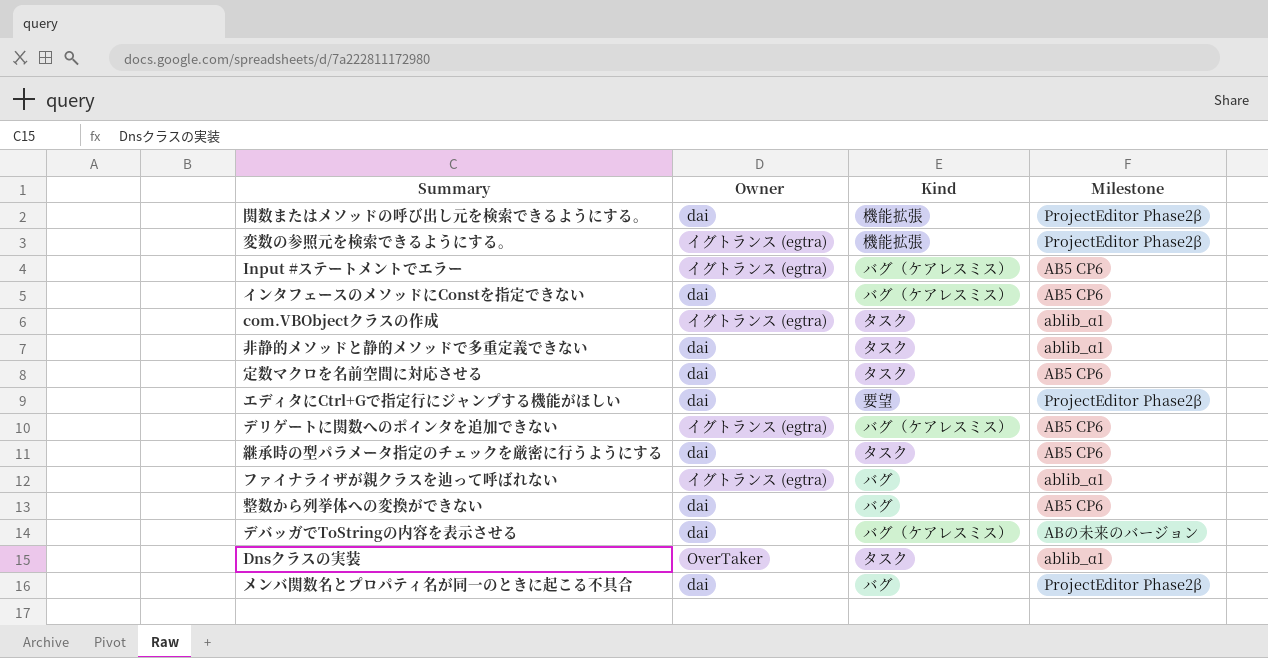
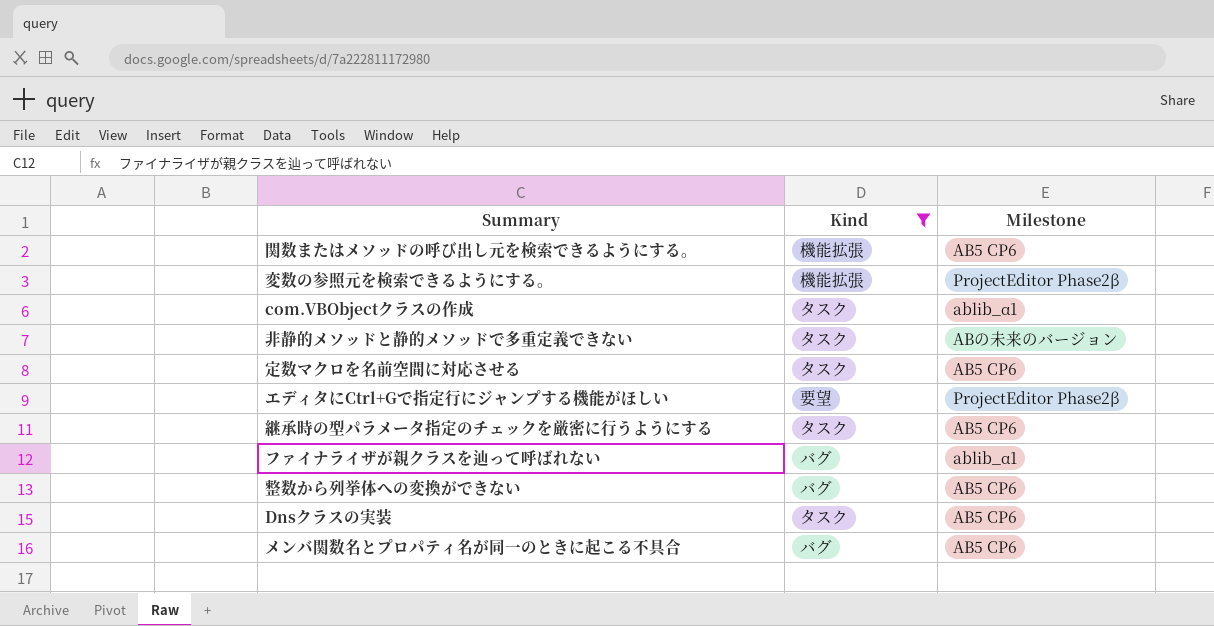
filter: none -> Kind != バグ（ケアレスミス）
column Owner | position: 2 -> none
関数またはメソッドの呼び出し元を検索できるようにする。 | Milestone: ProjectEditor Phase2β -> AB5 CP6
非静的メソッドと静的メソッドで多重定義できない | Milestone: ablib_α1 -> ABの未来のバージョン
Dnsクラスの実装 | Milestone: ablib_α1 -> AB5 CP6
メンバ関数名とプロパティ名が同一のときに起こる不具合 | Milestone: ProjectEditor Phase2β -> AB5 CP6

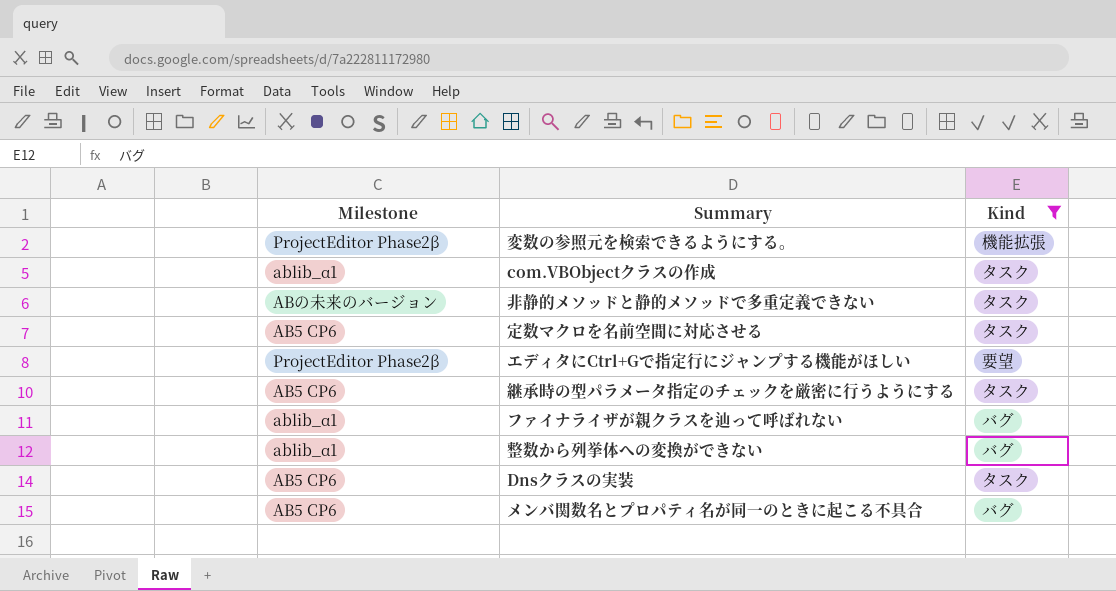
column Milestone | position: 3 -> 1
row 関数またはメソッドの呼び出し元を検索できるようにする。: 機能拡張 | AB5 CP6 -> none
整数から列挙体への変換ができない | Milestone: AB5 CP6 -> ablib_α1

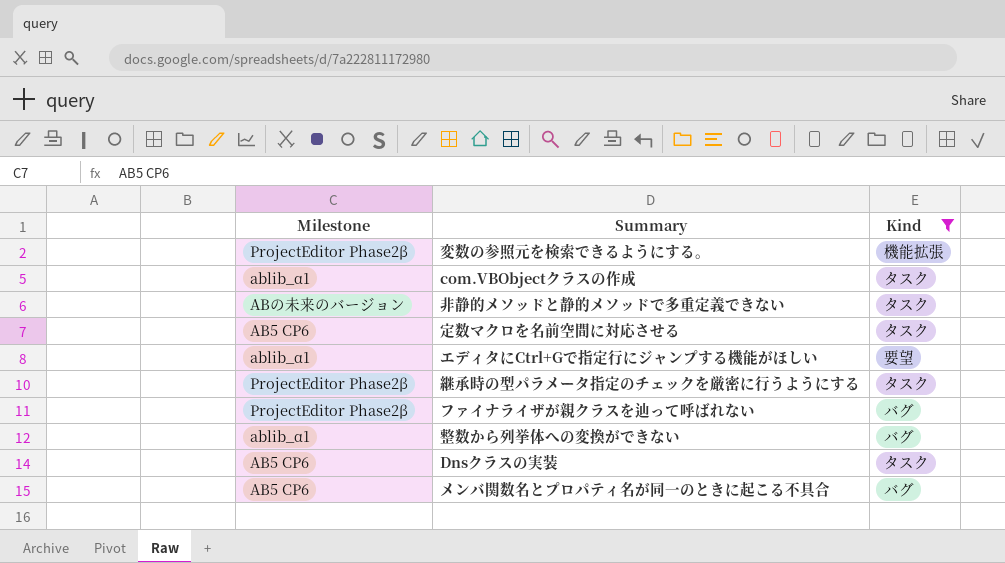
エディタにCtrl+Gで指定行にジャンプする機能がほしい | Milestone: ProjectEditor Phase2β -> ablib_α1
継承時の型パラメータ指定のチェックを厳密に行うようにする | Milestone: AB5 CP6 -> ProjectEditor Phase2β
ファイナライザが親クラスを辿って呼ばれない | Milestone: ablib_α1 -> ProjectEditor Phase2β

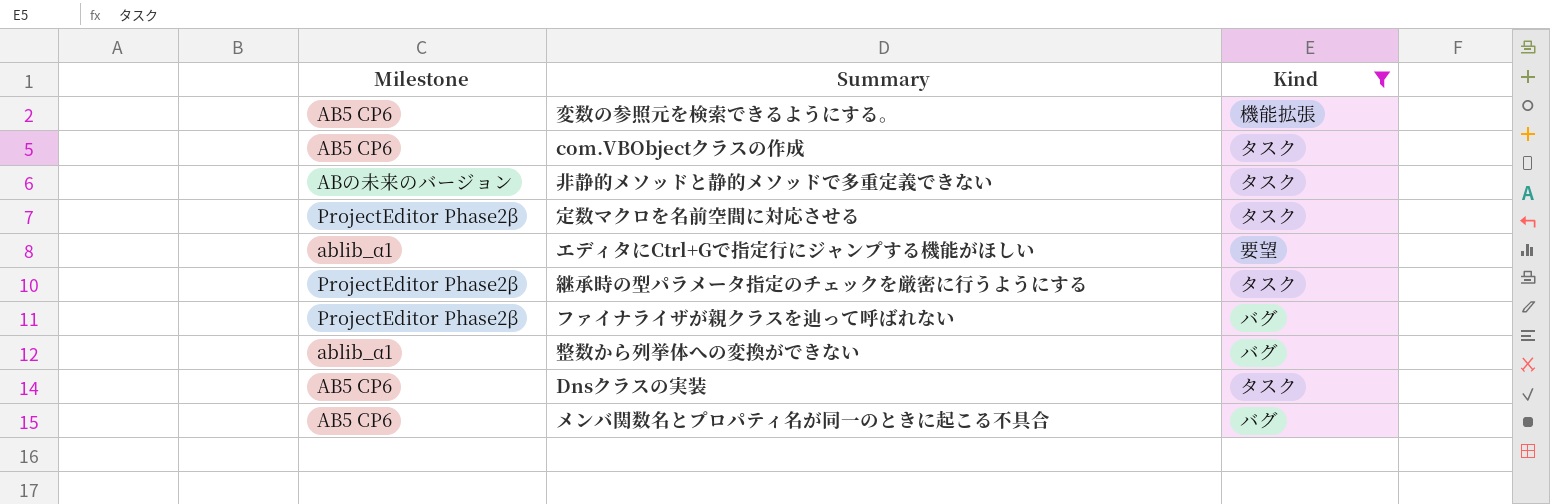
変数の参照元を検索できるようにする。 | Milestone: ProjectEditor Phase2β -> AB5 CP6
com.VBObjectクラスの作成 | Milestone: ablib_α1 -> AB5 CP6
定数マクロを名前空間に対応させる | Milestone: AB5 CP6 -> ProjectEditor Phase2β

